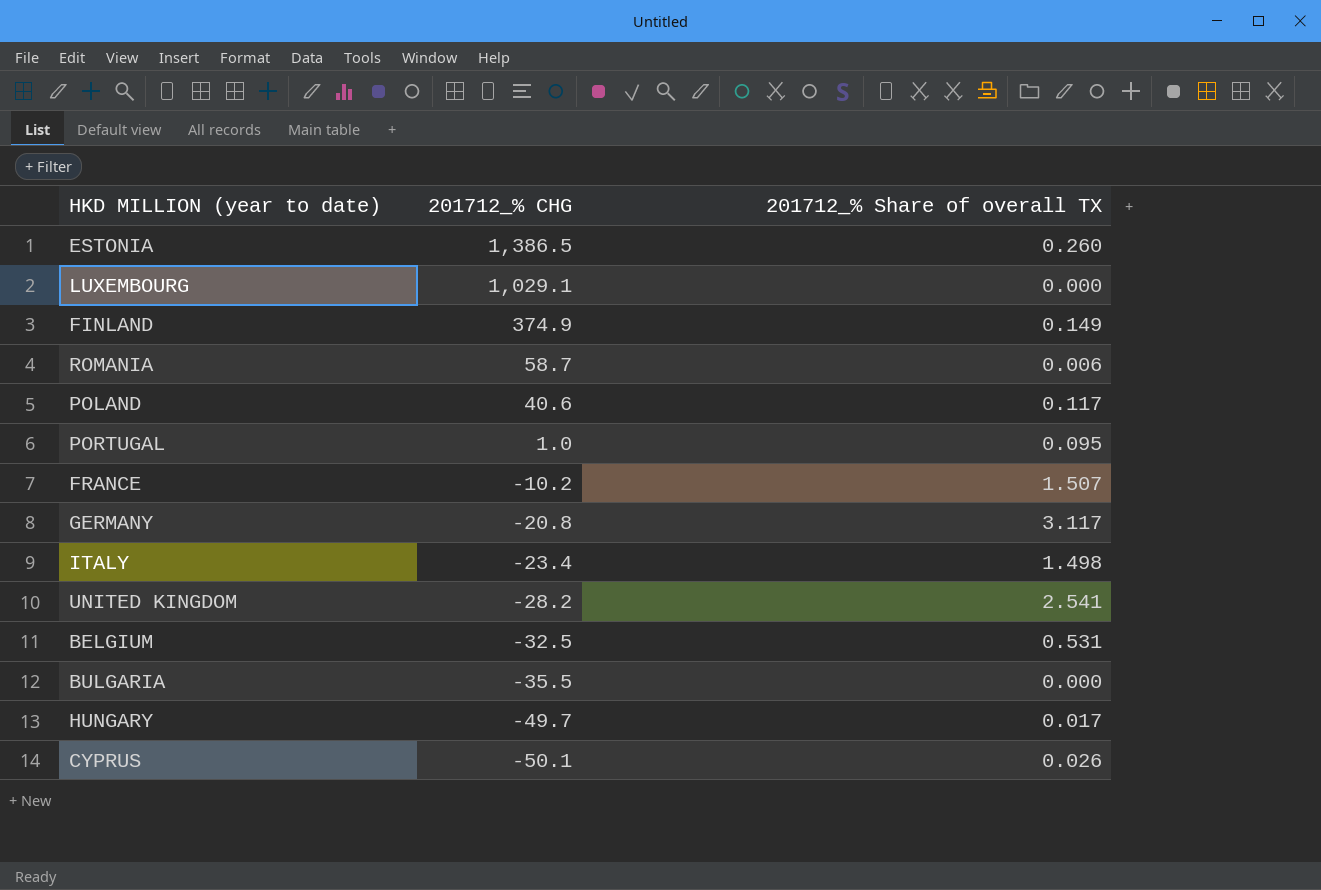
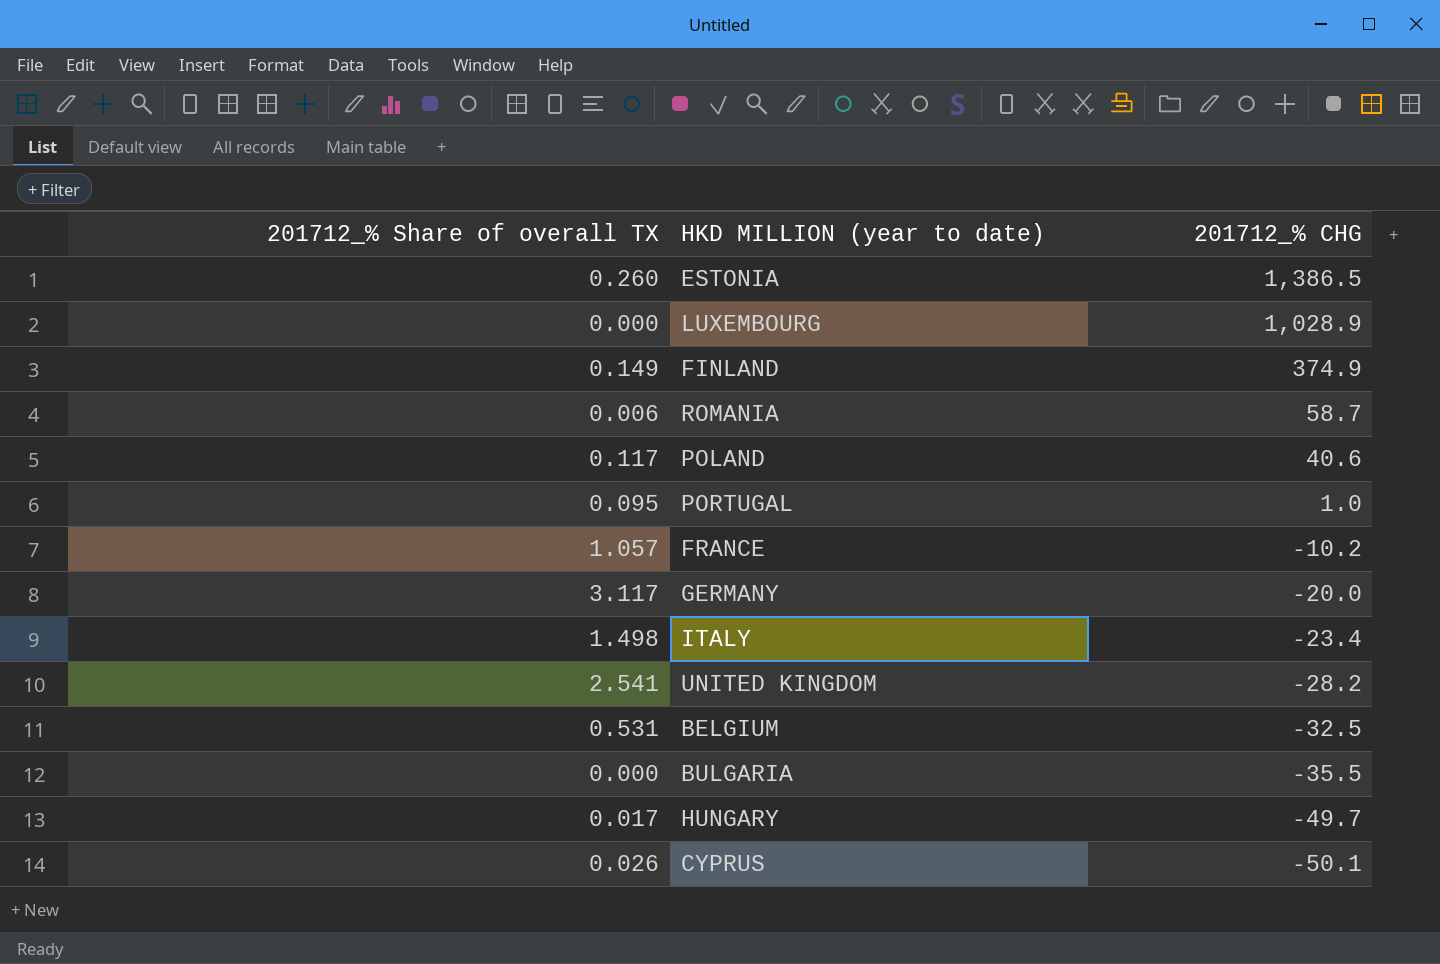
column 201712_% Share of overall TX | position: 3 -> 1
LUXEMBOURG | 201712_% CHG: 1,029.1 -> 1,028.9
FRANCE | 201712_% Share of overall TX: 1.507 -> 1.057
GERMANY | 201712_% CHG: -20.8 -> -20.0

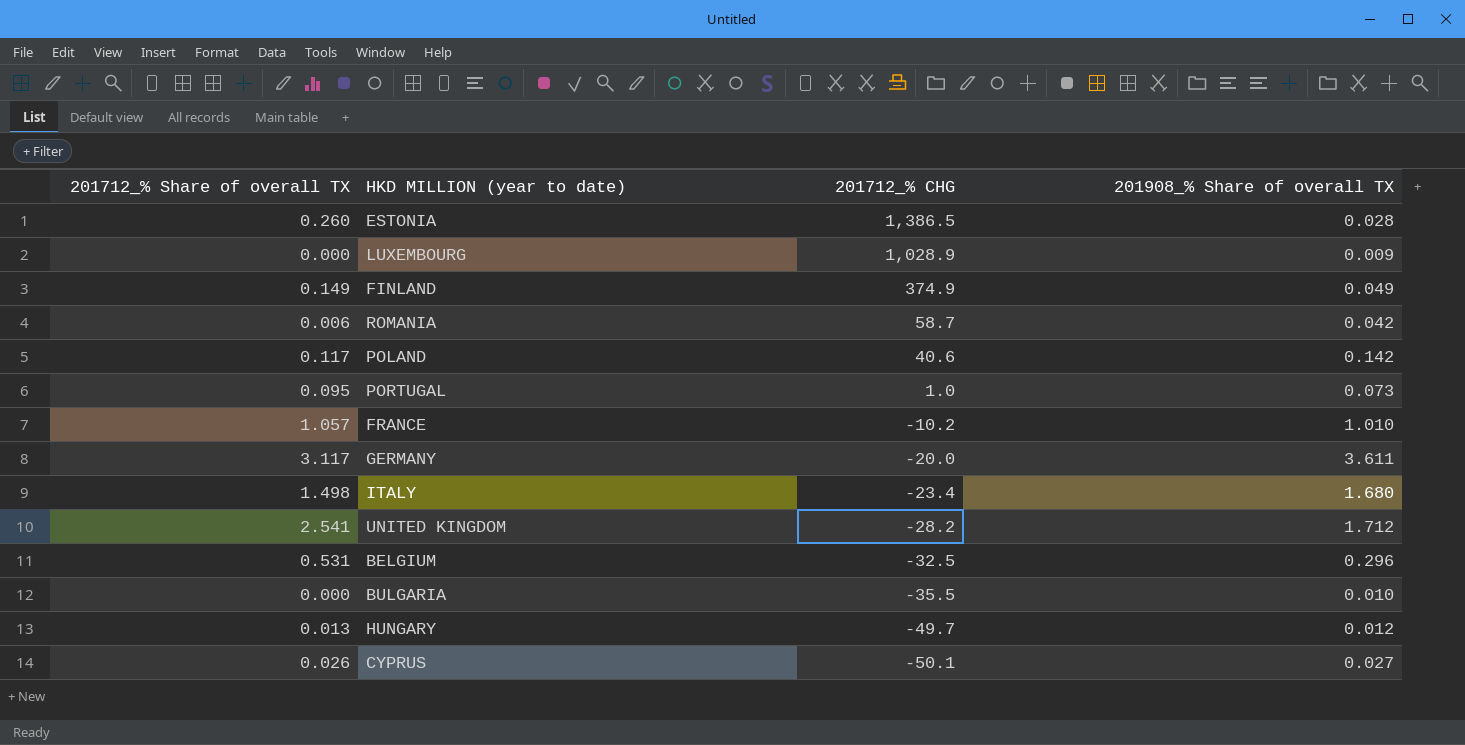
column 201908_% Share of overall TX | position: none -> 4
HUNGARY | 201712_% Share of overall TX: 0.017 -> 0.013

